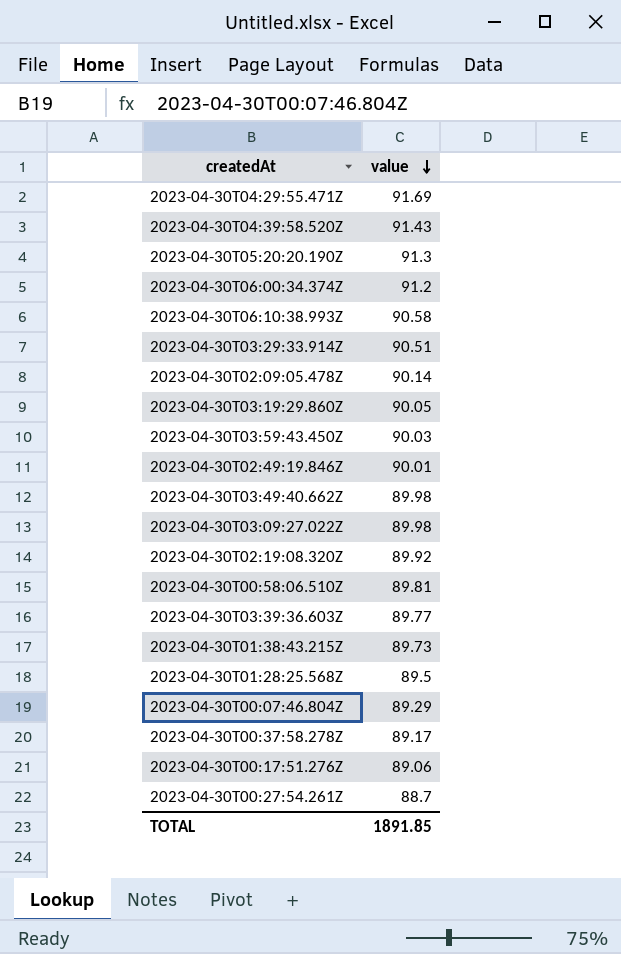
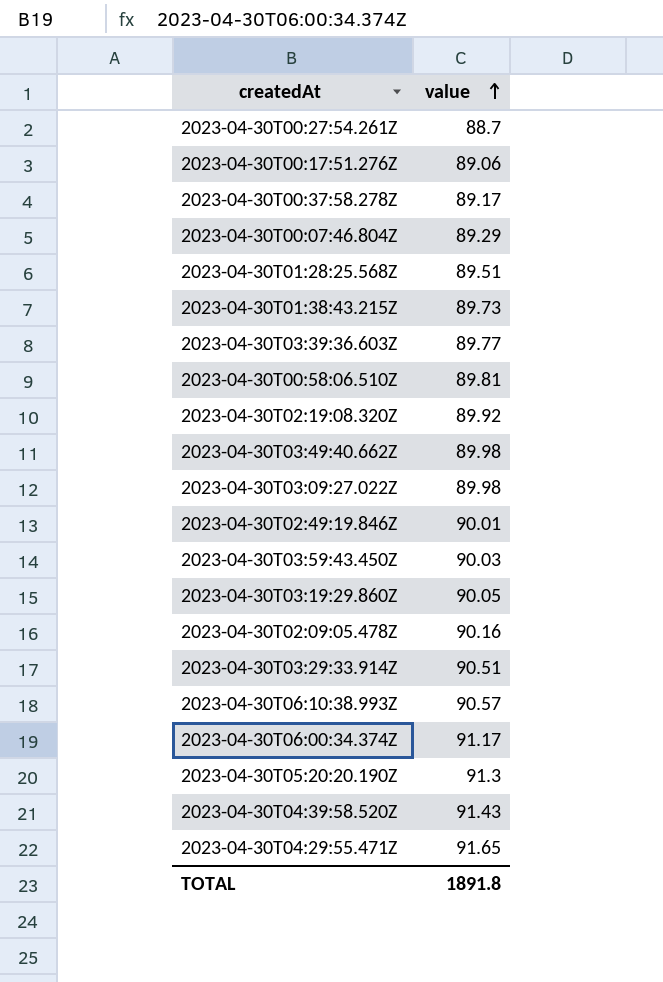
row order: value descending -> value ascending
2023-04-30T01:28:25.568Z | value: 89.5 -> 89.51
2023-04-30T02:09:05.478Z | value: 90.14 -> 90.16
2023-04-30T06:10:38.993Z | value: 90.58 -> 90.57
2023-04-30T06:00:34.374Z | value: 91.2 -> 91.17
2023-04-30T04:29:55.471Z | value: 91.69 -> 91.65
TOTAL | value: 1891.85 -> 1891.8

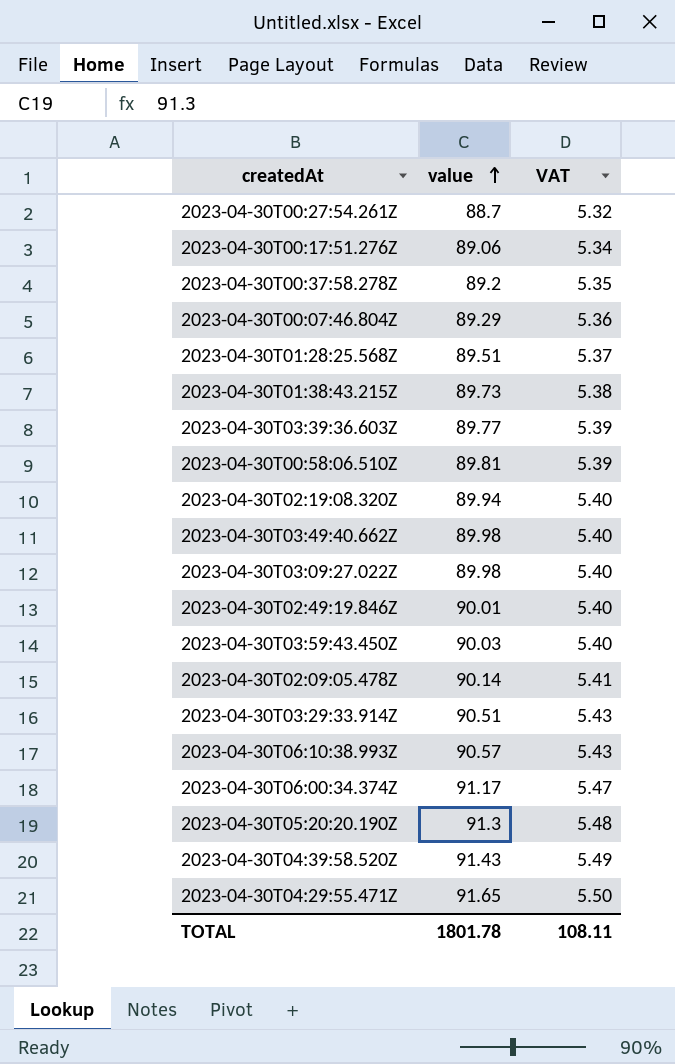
column VAT | formula: none -> [value] * 0.06
row 2023-04-30T03:19:29.860Z: 90.05 -> none
2023-04-30T00:37:58.278Z | value: 89.17 -> 89.2
2023-04-30T02:19:08.320Z | value: 89.92 -> 89.94
2023-04-30T02:09:05.478Z | value: 90.16 -> 90.14
TOTAL | value: 1891.8 -> 1801.78

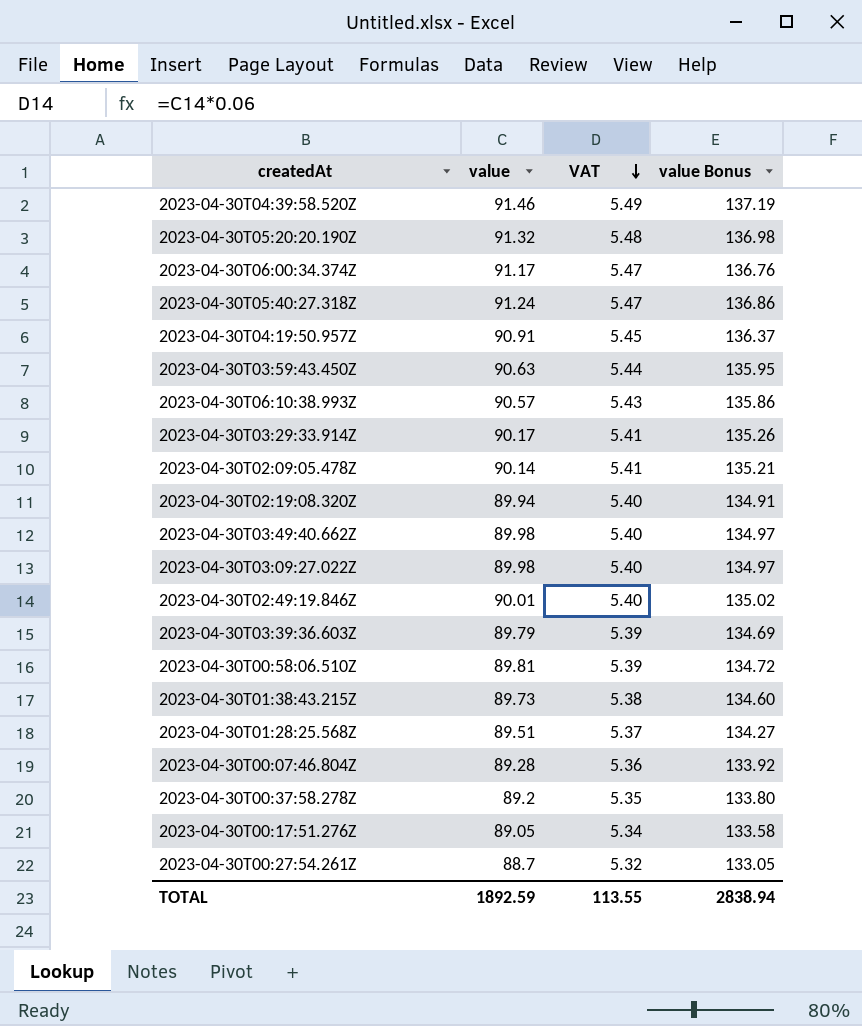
row order: value ascending -> VAT descending
column value Bonus | formula: none -> [value] * 1.5
row 2023-04-30T04:29:55.471Z: 91.65 | 5.50 -> none
2023-04-30T04:39:58.520Z | value: 91.43 -> 91.46
2023-04-30T05:20:20.190Z | value: 91.3 -> 91.32
row 2023-04-30T05:40:27.318Z: none -> 91.24 | 5.47 | 136.86
row 2023-04-30T04:19:50.957Z: none -> 90.91 | 5.45 | 136.37
2023-04-30T03:59:43.450Z | value: 90.03 -> 90.63
2023-04-30T03:59:43.450Z | VAT: 5.40 -> 5.44
2023-04-30T03:29:33.914Z | value: 90.51 -> 90.17
2023-04-30T03:29:33.914Z | VAT: 5.43 -> 5.41
2023-04-30T03:39:36.603Z | value: 89.77 -> 89.79
2023-04-30T00:07:46.804Z | value: 89.29 -> 89.28
2023-04-30T00:17:51.276Z | value: 89.06 -> 89.05
TOTAL | value: 1801.78 -> 1892.59
TOTAL | VAT: 108.11 -> 113.55

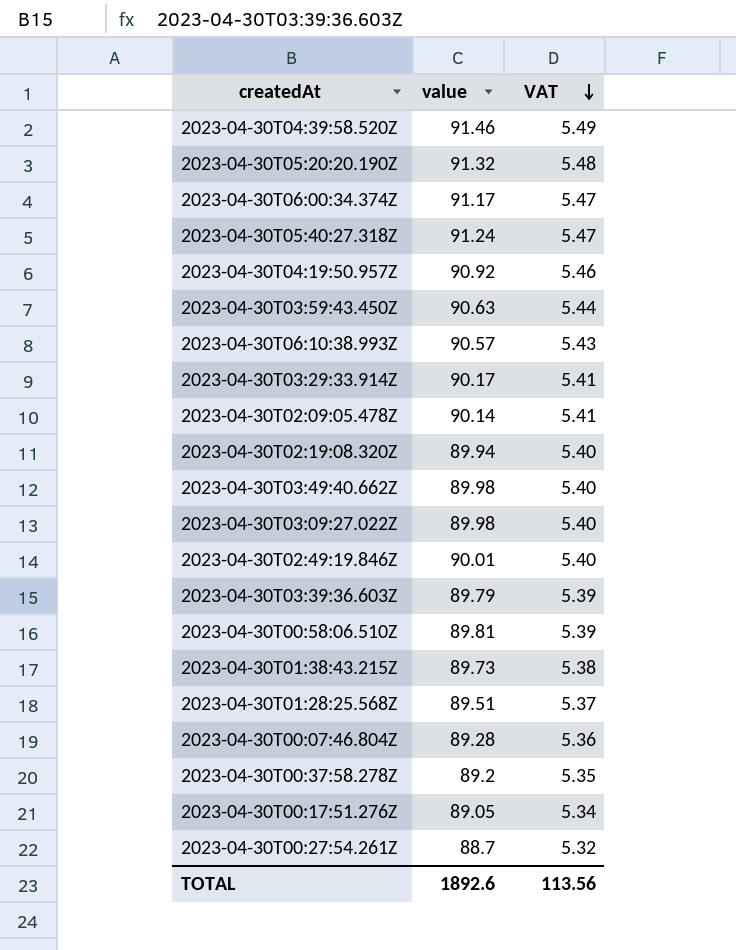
column value Bonus | formula: [value] * 1.5 -> none
2023-04-30T04:19:50.957Z | value: 90.91 -> 90.92
2023-04-30T04:19:50.957Z | VAT: 5.45 -> 5.46
TOTAL | value: 1892.59 -> 1892.6
TOTAL | VAT: 113.55 -> 113.56

